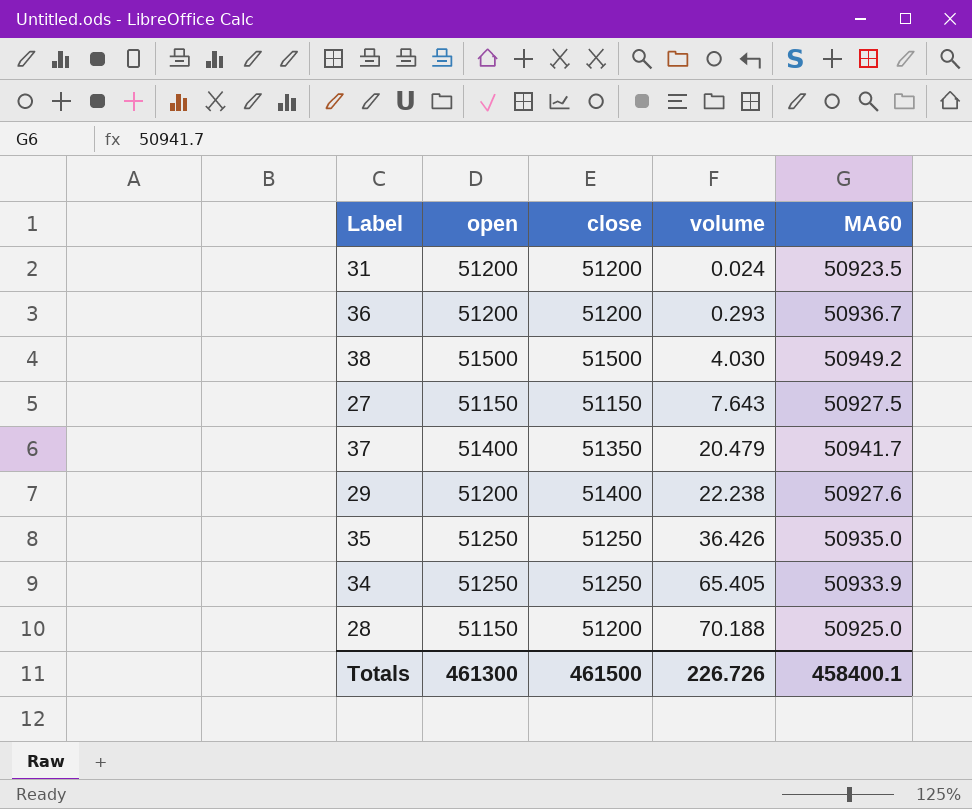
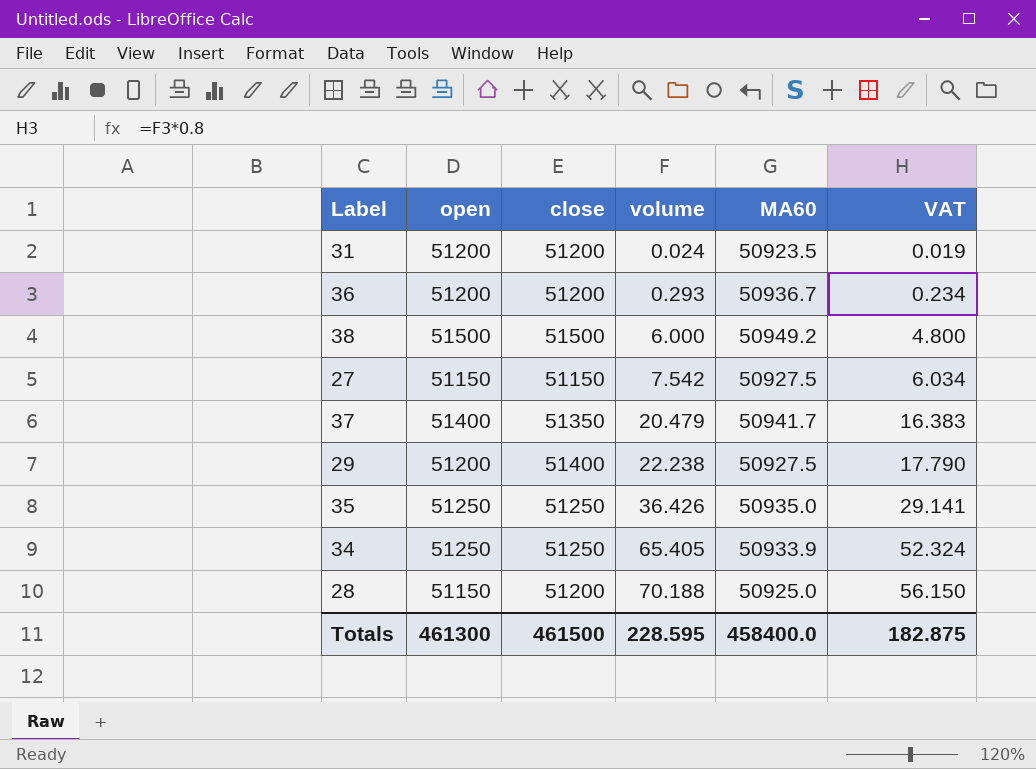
column VAT | formula: none -> [volume] * 0.8
38 | volume: 4.030 -> 6.000
27 | volume: 7.643 -> 7.542
29 | MA60: 50927.6 -> 50927.5
Totals | volume: 226.726 -> 228.595
Totals | MA60: 458400.1 -> 458400.0

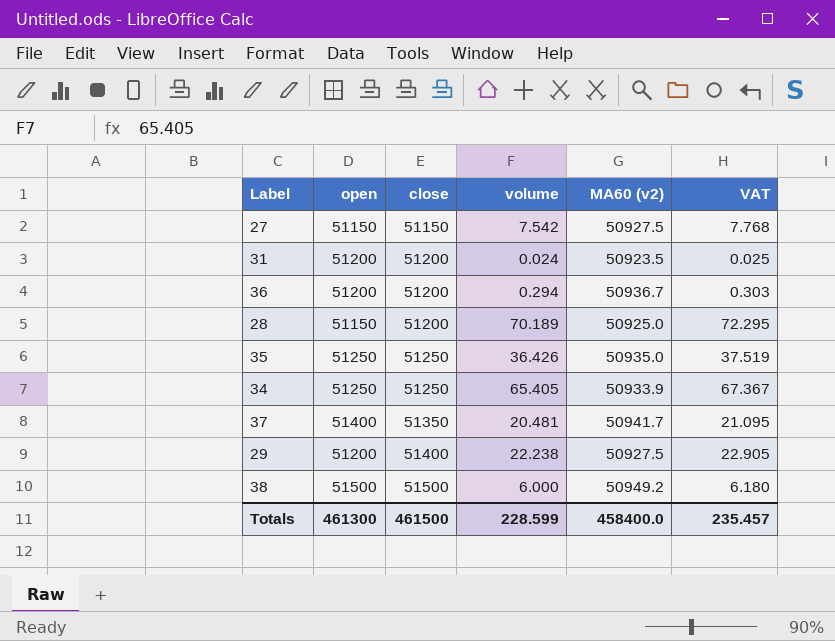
row order: volume ascending -> close ascending
column name: MA60 -> MA60 (v2)
column VAT | formula: [volume] * 0.8 -> [volume] * 1.03
36 | volume: 0.293 -> 0.294
28 | volume: 70.188 -> 70.189
37 | volume: 20.479 -> 20.481
Totals | volume: 228.595 -> 228.599
Totals | VAT: 182.875 -> 235.457

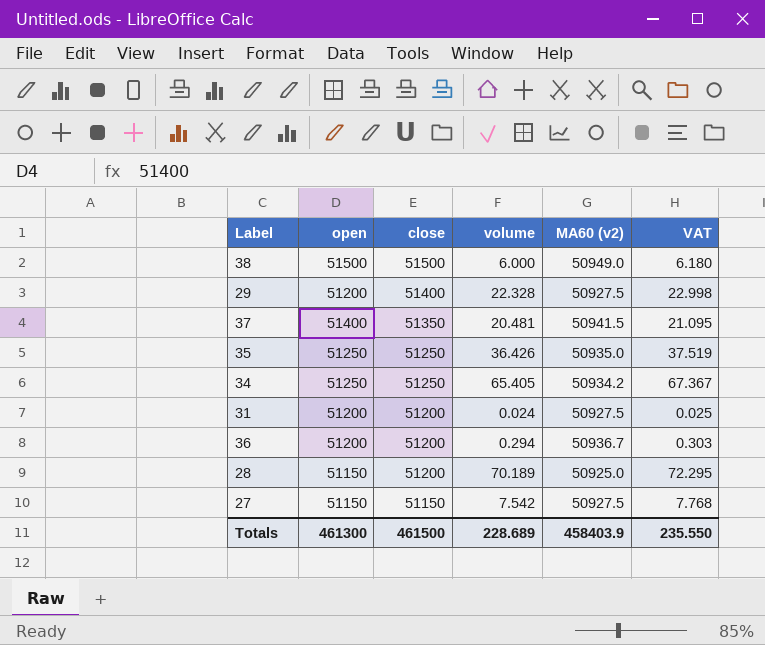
row order: close ascending -> close descending
38 | MA60 (v2): 50949.2 -> 50949.0
29 | volume: 22.238 -> 22.328
29 | VAT: 22.905 -> 22.998
37 | MA60 (v2): 50941.7 -> 50941.5
34 | MA60 (v2): 50933.9 -> 50934.2
31 | MA60 (v2): 50923.5 -> 50927.5
Totals | volume: 228.599 -> 228.689
Totals | MA60 (v2): 458400.0 -> 458403.9
Totals | VAT: 235.457 -> 235.550

